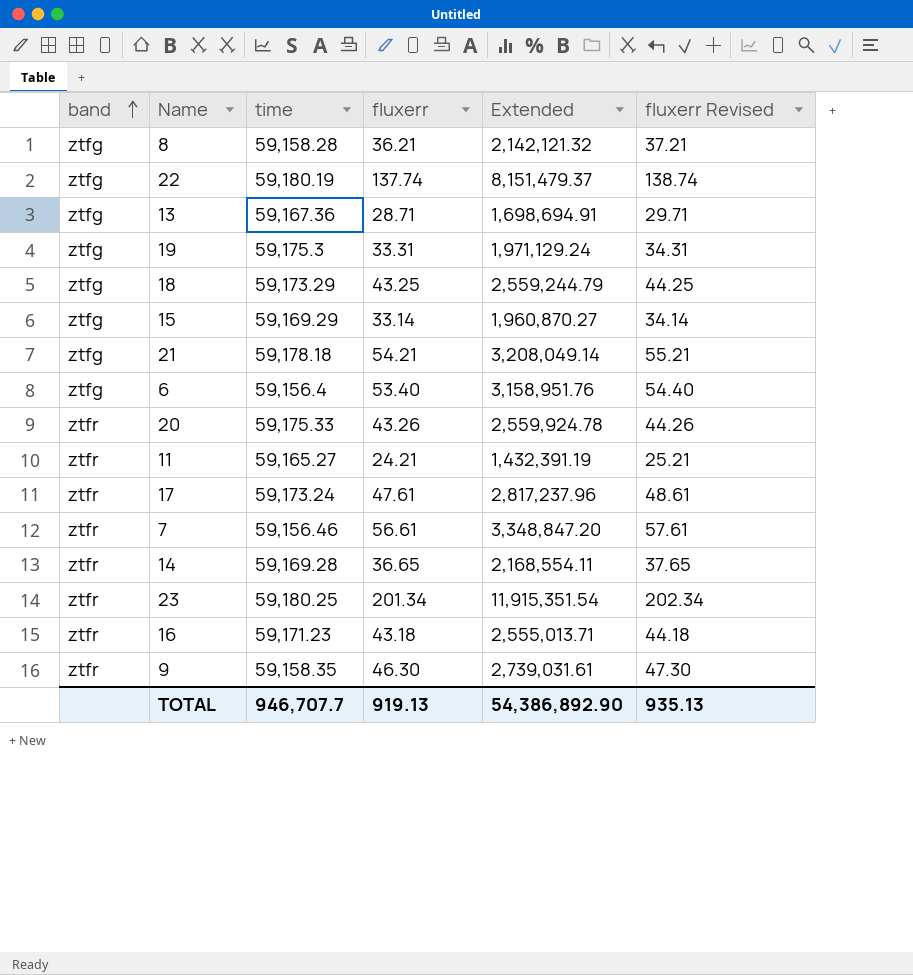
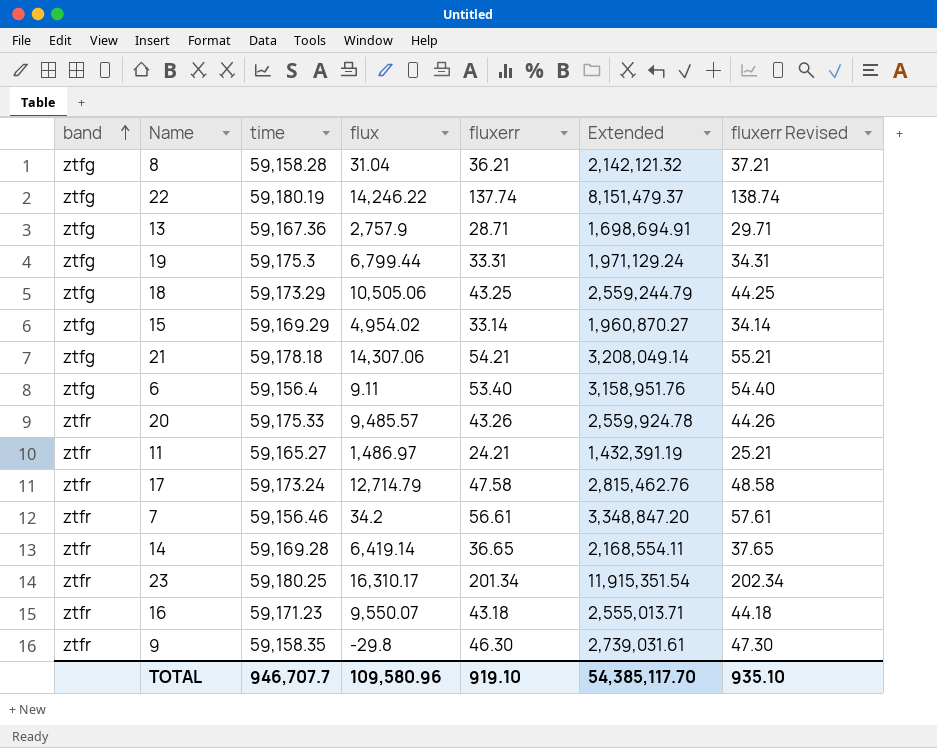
column flux | position: none -> 4
17 | fluxerr: 47.61 -> 47.58
17 | Extended: 2,817,237.96 -> 2,815,462.76
17 | fluxerr Revised: 48.61 -> 48.58
TOTAL | fluxerr: 919.13 -> 919.10
TOTAL | Extended: 54,386,892.90 -> 54,385,117.70
TOTAL | fluxerr Revised: 935.13 -> 935.10

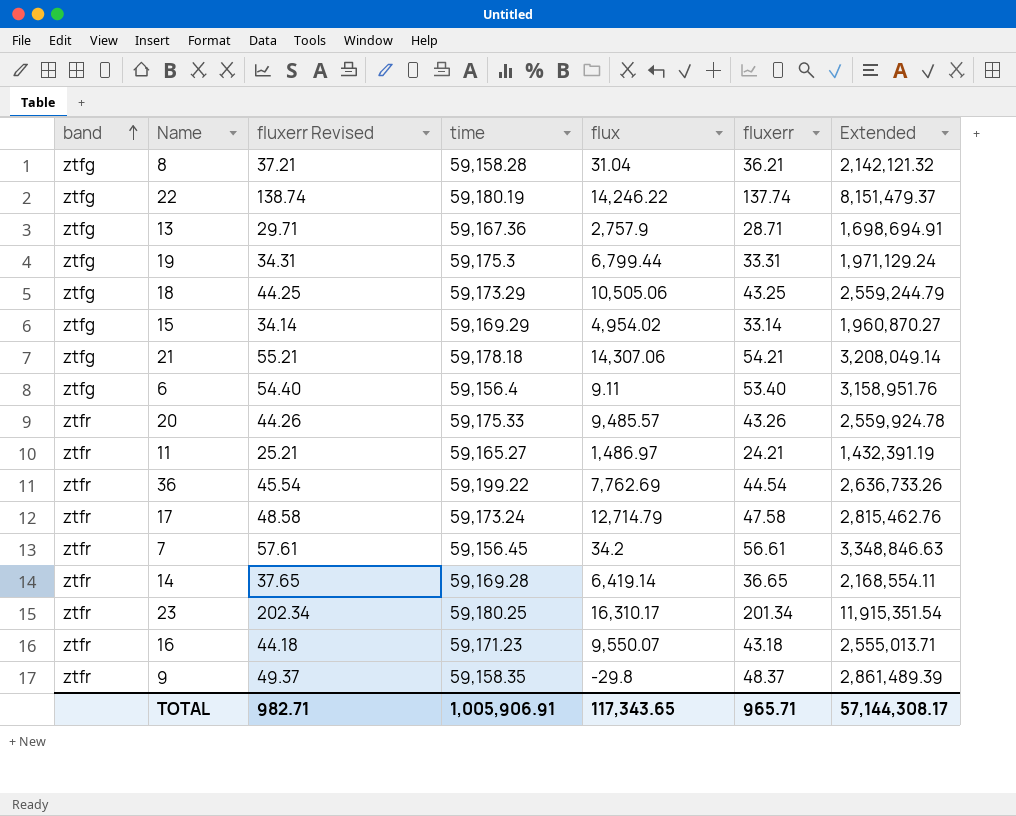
column fluxerr Revised | position: 7 -> 3
row 36: none -> ztfr | 45.54 | 59,199.22 | 7,762.69 | 44.54 | 2,636,733.26
7 | time: 59,156.46 -> 59,156.45
7 | Extended: 3,348,847.20 -> 3,348,846.63
9 | fluxerr Revised: 47.30 -> 49.37
9 | fluxerr: 46.30 -> 48.37
9 | Extended: 2,739,031.61 -> 2,861,489.39
TOTAL | fluxerr Revised: 935.10 -> 982.71
TOTAL | time: 946,707.7 -> 1,005,906.91
TOTAL | flux: 109,580.96 -> 117,343.65
TOTAL | fluxerr: 919.10 -> 965.71
TOTAL | Extended: 54,385,117.70 -> 57,144,308.17

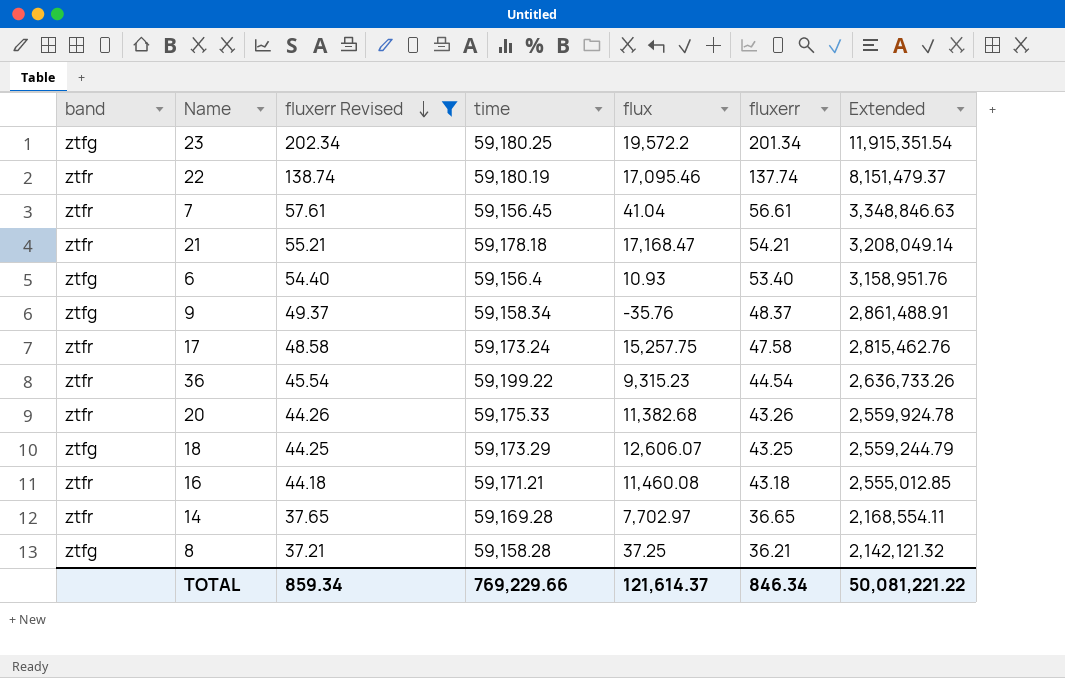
filter: none -> fluxerr Revised >= 37.21
row order: band ascending -> fluxerr Revised descending
23 | band: ztfr -> ztfg
23 | flux: 16,310.17 -> 19,572.2
22 | band: ztfg -> ztfr
22 | flux: 14,246.22 -> 17,095.46
7 | flux: 34.2 -> 41.04
21 | band: ztfg -> ztfr
21 | flux: 14,307.06 -> 17,168.47
6 | flux: 9.11 -> 10.93
9 | band: ztfr -> ztfg
9 | time: 59,158.35 -> 59,158.34
9 | flux: -29.8 -> -35.76
9 | Extended: 2,861,489.39 -> 2,861,488.91
17 | flux: 12,714.79 -> 15,257.75
36 | flux: 7,762.69 -> 9,315.23
20 | flux: 9,485.57 -> 11,382.68
18 | flux: 10,505.06 -> 12,606.07
16 | time: 59,171.23 -> 59,171.21
16 | flux: 9,550.07 -> 11,460.08
16 | Extended: 2,555,013.71 -> 2,555,012.85
14 | flux: 6,419.14 -> 7,702.97
8 | flux: 31.04 -> 37.25
TOTAL | fluxerr Revised: 982.71 -> 859.34
TOTAL | time: 1,005,906.91 -> 769,229.66
TOTAL | flux: 117,343.65 -> 121,614.37
TOTAL | fluxerr: 965.71 -> 846.34
TOTAL | Extended: 57,144,308.17 -> 50,081,221.22

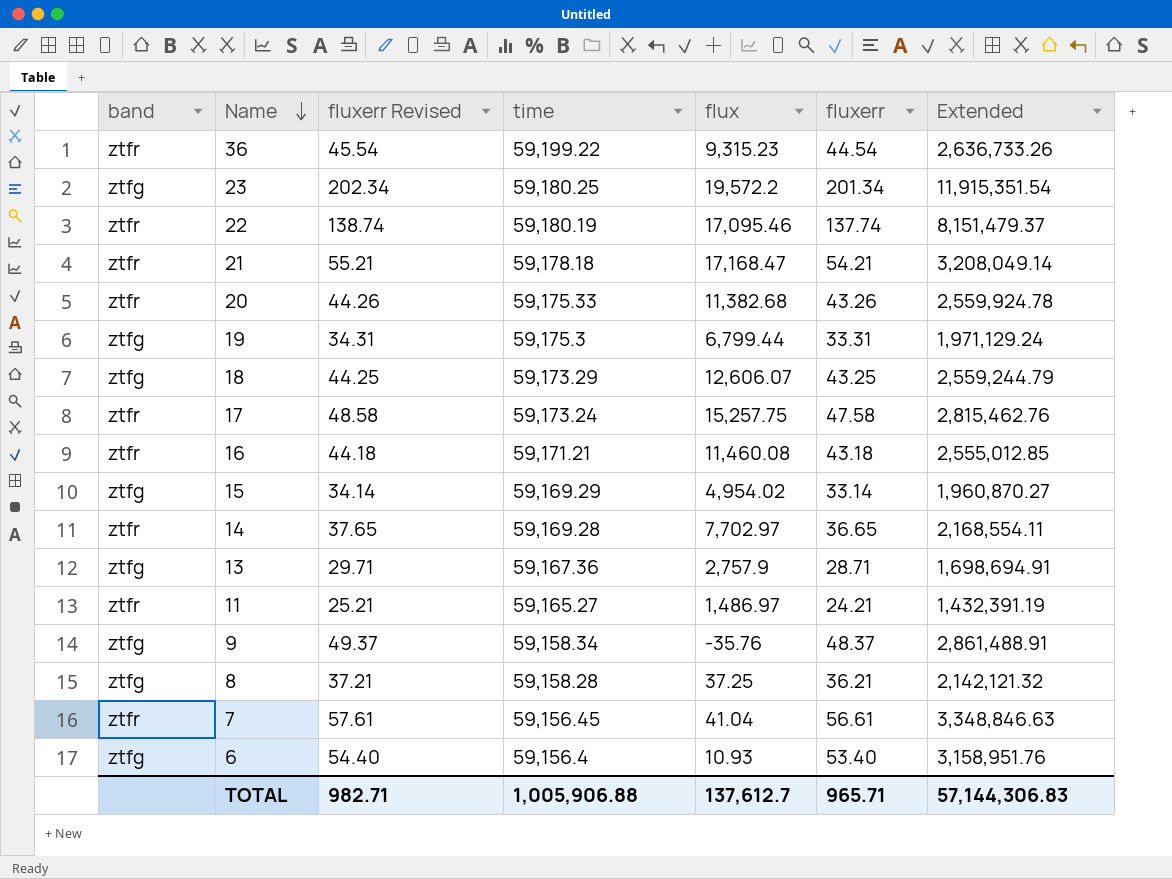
filter: fluxerr Revised >= 37.21 -> none
row order: fluxerr Revised descending -> Name descending
TOTAL | fluxerr Revised: 859.34 -> 982.71
TOTAL | time: 769,229.66 -> 1,005,906.88
TOTAL | flux: 121,614.37 -> 137,612.7
TOTAL | fluxerr: 846.34 -> 965.71
TOTAL | Extended: 50,081,221.22 -> 57,144,306.83

